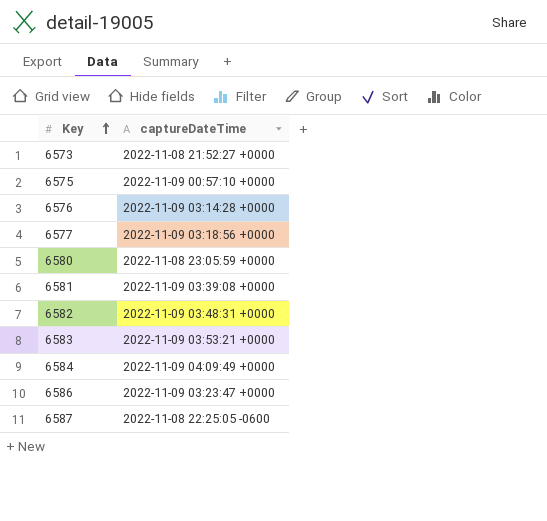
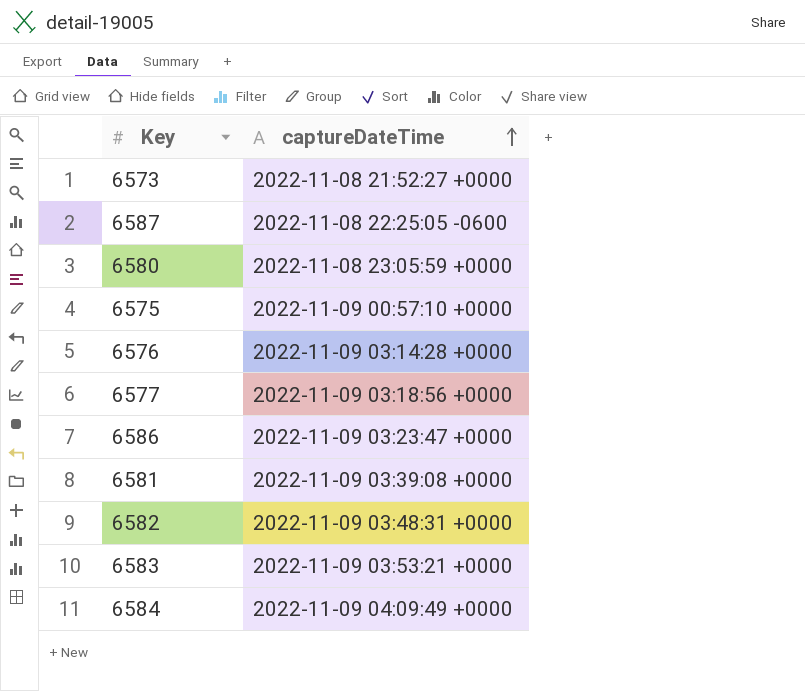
row order: Key ascending -> captureDateTime ascending

